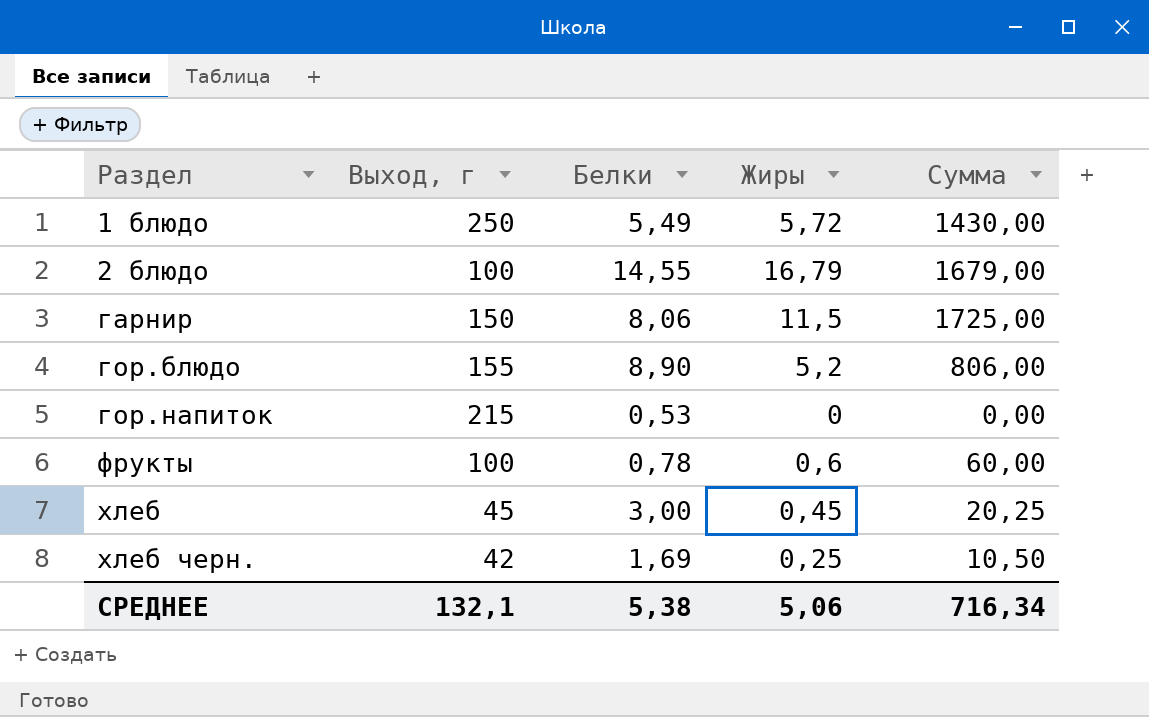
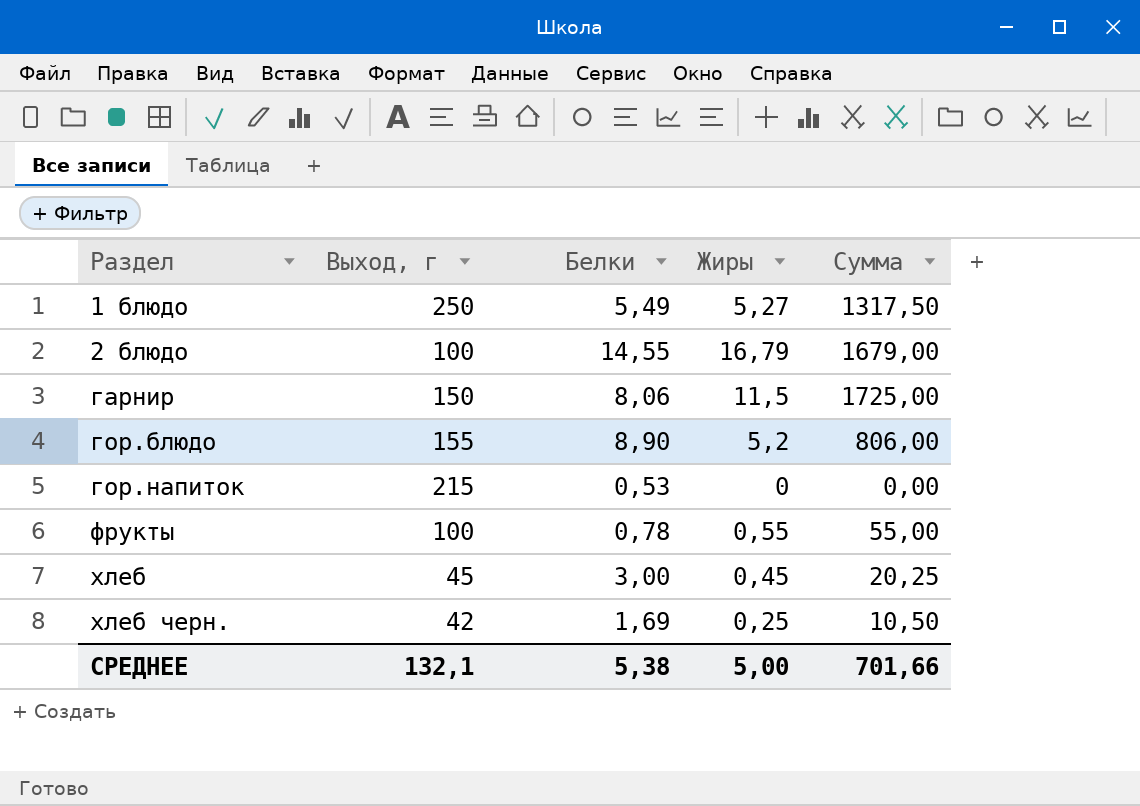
1 блюдо | Жиры: 5,72 -> 5,27
1 блюдо | Сумма: 1430,00 -> 1317,50
фрукты | Жиры: 0,6 -> 0,55
фрукты | Сумма: 60,00 -> 55,00
СРЕДНЕЕ | Жиры: 5,06 -> 5,00
СРЕДНЕЕ | Сумма: 716,34 -> 701,66

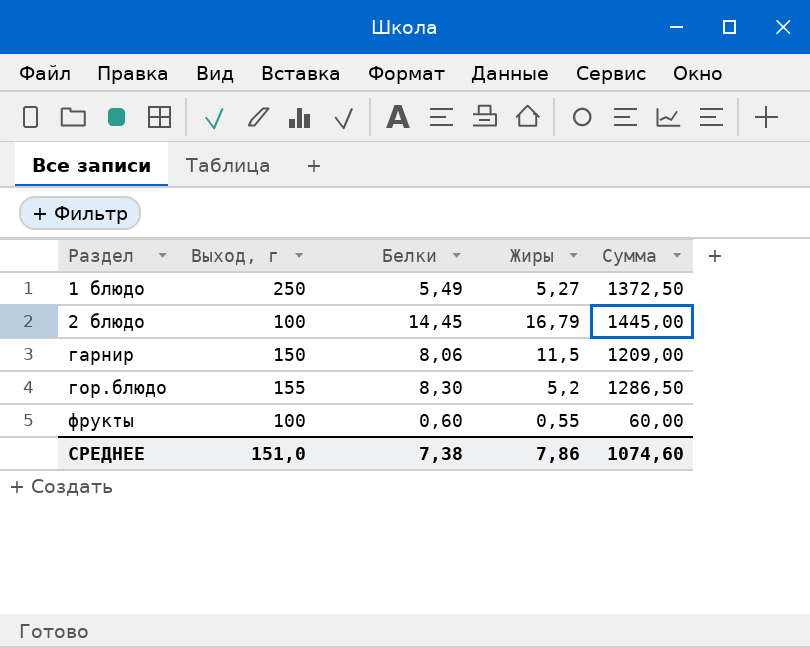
column Сумма | formula: [Выход, г] * [Жиры] -> [Выход, г] * [Белки]
row гор.напиток: 215 | 0,53 | 0 | 0,00 -> none
row хлеб: 45 | 3,00 | 0,45 | 20,25 -> none
row хлеб черн.: 42 | 1,69 | 0,25 | 10,50 -> none
2 блюдо | Белки: 14,55 -> 14,45
гор.блюдо | Белки: 8,90 -> 8,30
фрукты | Белки: 0,78 -> 0,60
СРЕДНЕЕ | Выход, г: 132,1 -> 151,0
СРЕДНЕЕ | Белки: 5,38 -> 7,38
СРЕДНЕЕ | Жиры: 5,00 -> 7,86
СРЕДНЕЕ | Сумма: 701,66 -> 1074,60

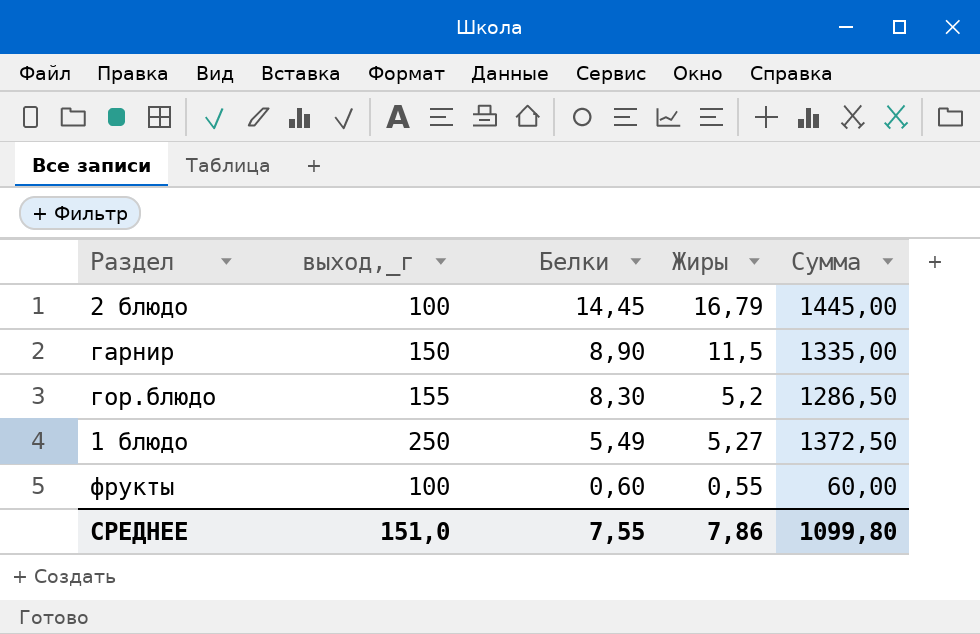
row order: Раздел ascending -> Белки descending
column name: Выход, г -> выход,_г
гарнир | Белки: 8,06 -> 8,90
гарнир | Сумма: 1209,00 -> 1335,00
СРЕДНЕЕ | Белки: 7,38 -> 7,55
СРЕДНЕЕ | Сумма: 1074,60 -> 1099,80

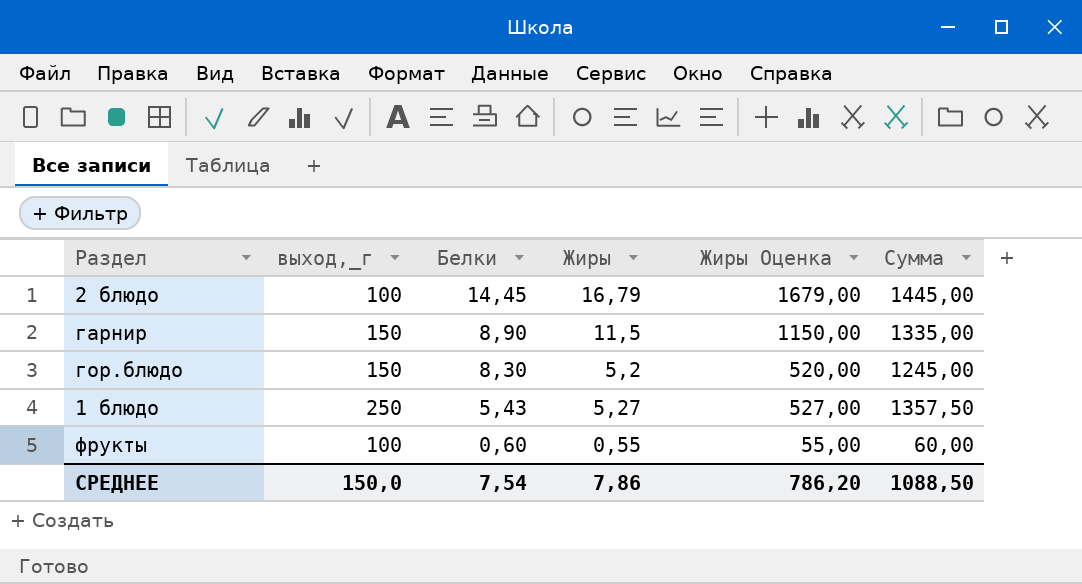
column Жиры Оценка | formula: none -> [Жиры] * 100
гор.блюдо | выход,_г: 155 -> 150
гор.блюдо | Сумма: 1286,50 -> 1245,00
1 блюдо | Белки: 5,49 -> 5,43
1 блюдо | Сумма: 1372,50 -> 1357,50
СРЕДНЕЕ | выход,_г: 151,0 -> 150,0
СРЕДНЕЕ | Белки: 7,55 -> 7,54
СРЕДНЕЕ | Сумма: 1099,80 -> 1088,50

